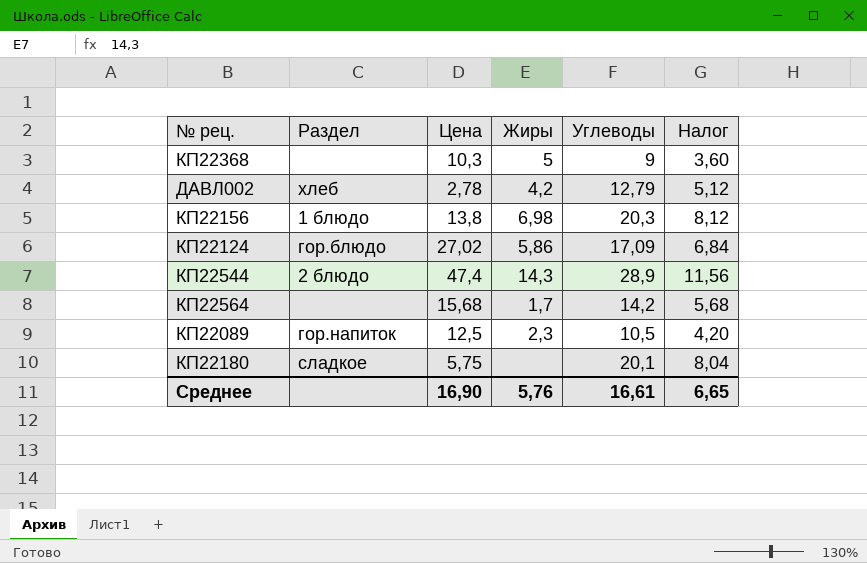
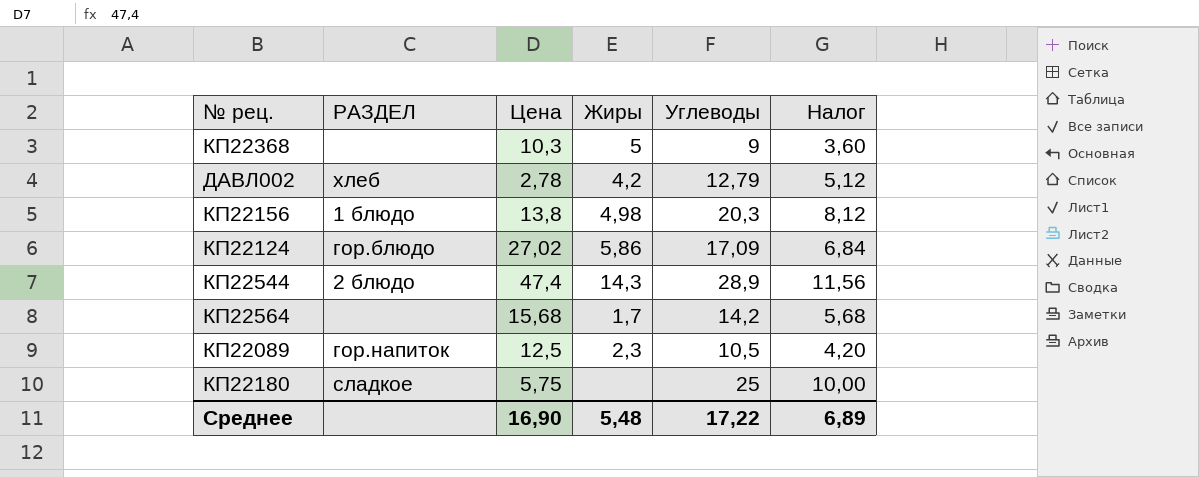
column name: Раздел -> РАЗДЕЛ
КП22156 | Жиры: 6,98 -> 4,98
КП22180 | Углеводы: 20,1 -> 25
КП22180 | Налог: 8,04 -> 10,00
Среднее | Жиры: 5,76 -> 5,48
Среднее | Углеводы: 16,61 -> 17,22
Среднее | Налог: 6,65 -> 6,89

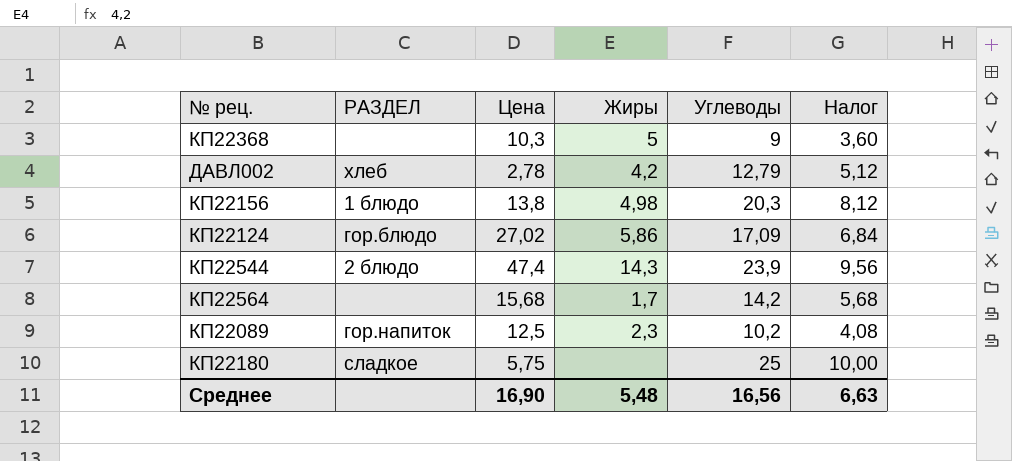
КП22544 | Углеводы: 28,9 -> 23,9
КП22544 | Налог: 11,56 -> 9,56
КП22089 | Углеводы: 10,5 -> 10,2
КП22089 | Налог: 4,20 -> 4,08
Среднее | Углеводы: 17,22 -> 16,56
Среднее | Налог: 6,89 -> 6,63

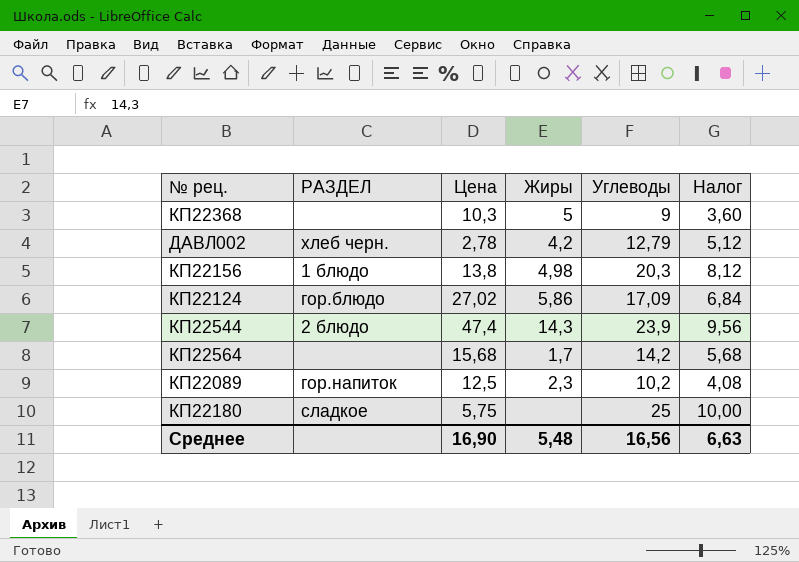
ДАВЛ002 | РАЗДЕЛ: хлеб -> хлеб черн.

